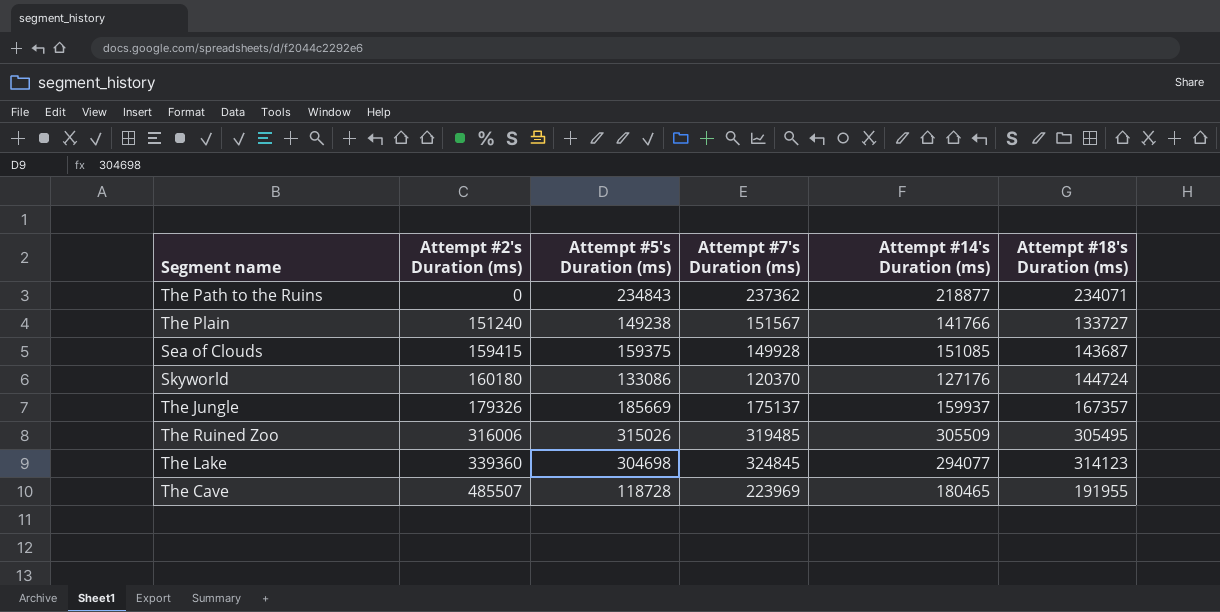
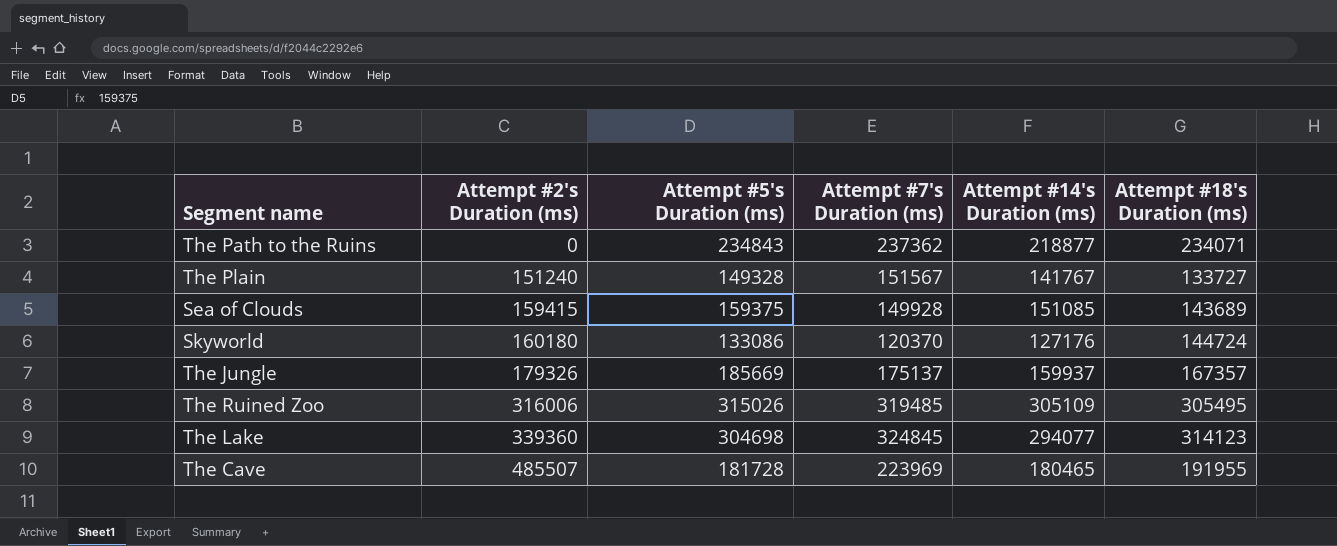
The Plain | Attempt #5's Duration (ms): 149238 -> 149328
The Plain | Attempt #14's Duration (ms): 141766 -> 141767
Sea of Clouds | Attempt #18's Duration (ms): 143687 -> 143689
The Ruined Zoo | Attempt #14's Duration (ms): 305509 -> 305109
The Cave | Attempt #5's Duration (ms): 118728 -> 181728

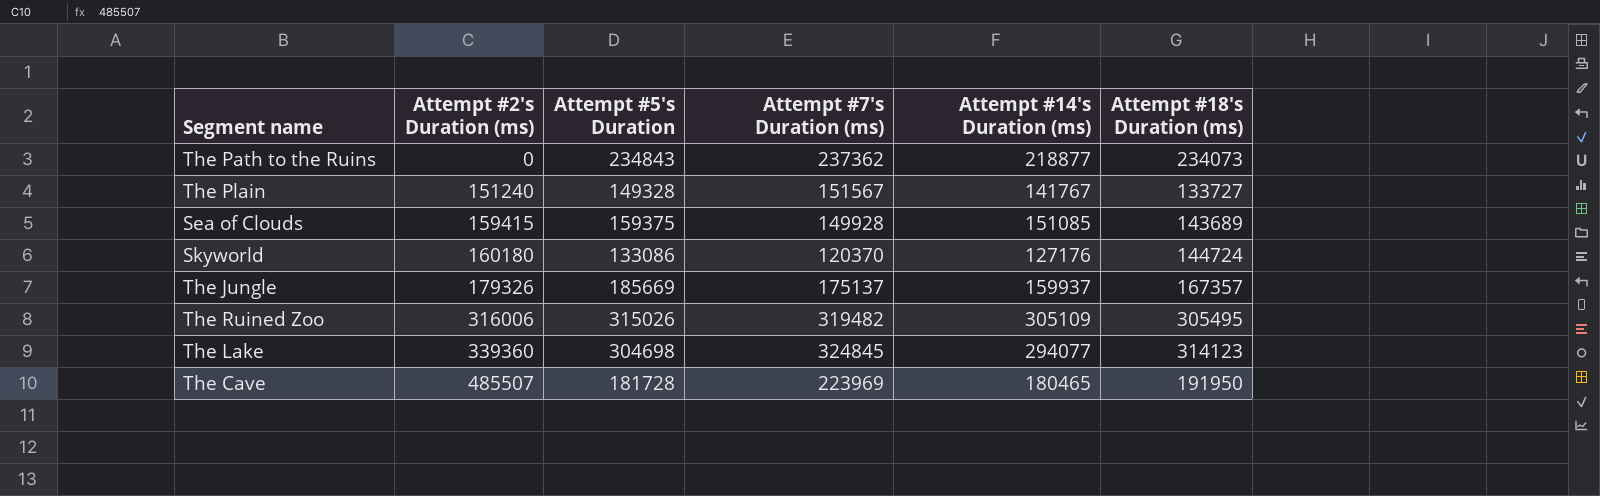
column name: Attempt #5's Duration (ms) -> Attempt #5's Duration
The Path to the Ruins | Attempt #18's Duration (ms): 234071 -> 234073
The Ruined Zoo | Attempt #7's Duration (ms): 319485 -> 319482
The Cave | Attempt #18's Duration (ms): 191955 -> 191950

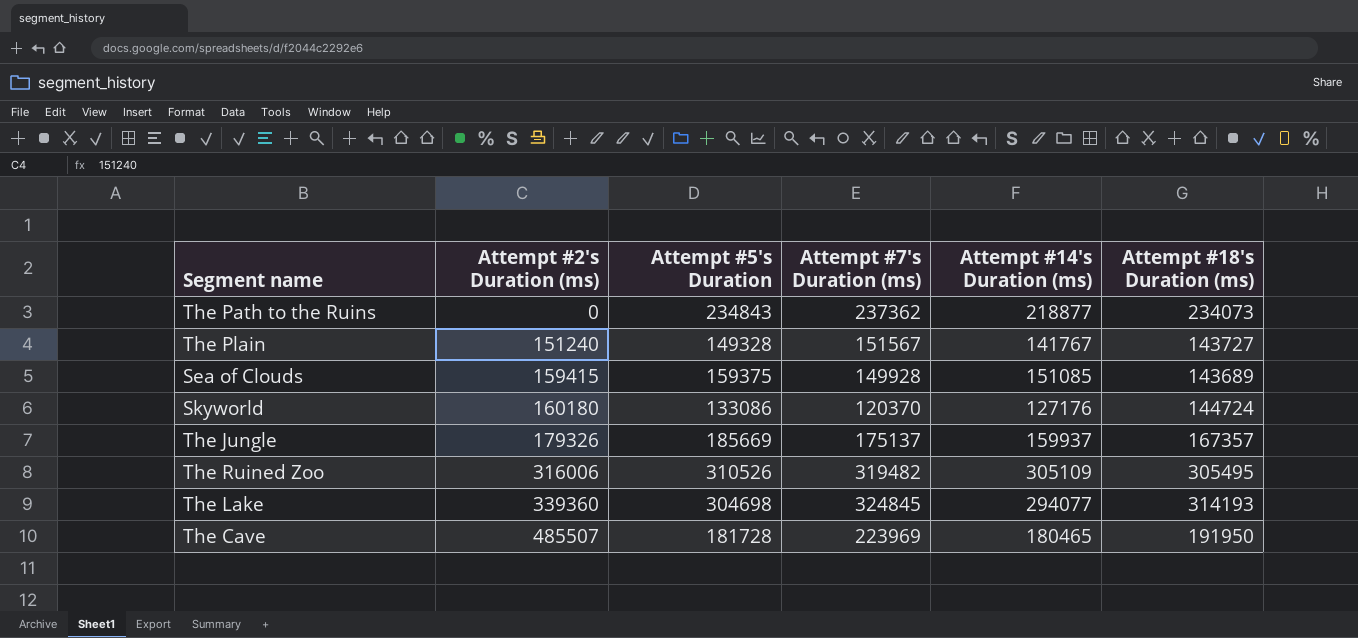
The Plain | Attempt #18's Duration (ms): 133727 -> 143727
The Ruined Zoo | Attempt #5's Duration: 315026 -> 310526
The Lake | Attempt #18's Duration (ms): 314123 -> 314193

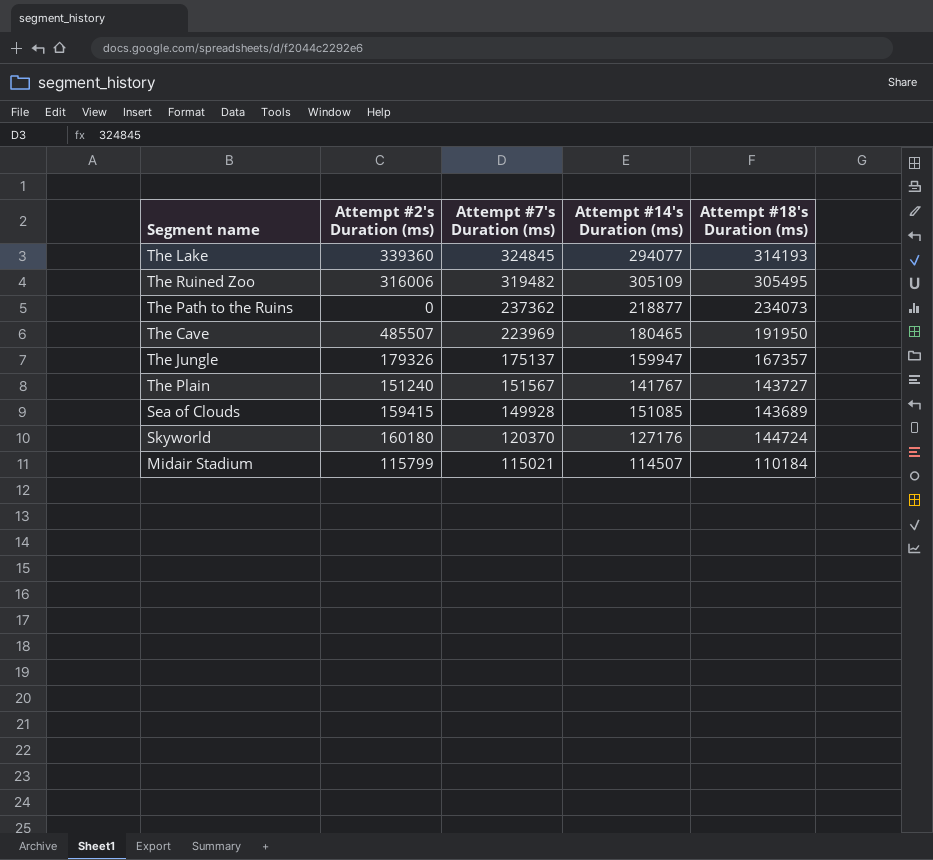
row order: Attempt #2's Duration (ms) ascending -> Attempt #7's Duration (ms) descending
column Attempt #5's Duration | position: 3 -> none
The Jungle | Attempt #14's Duration (ms): 159937 -> 159947
row Midair Stadium: none -> 115799 | 115021 | 114507 | 110184

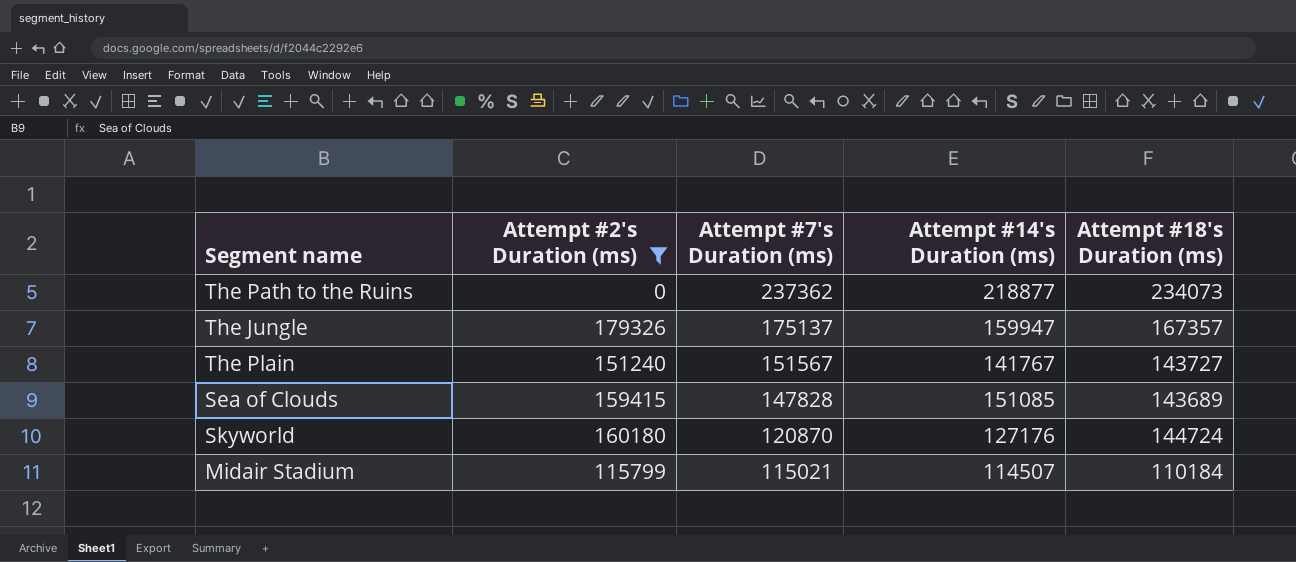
filter: none -> Attempt #2's Duration (ms) <= 179326
Sea of Clouds | Attempt #7's Duration (ms): 149928 -> 147828
Skyworld | Attempt #7's Duration (ms): 120370 -> 120870

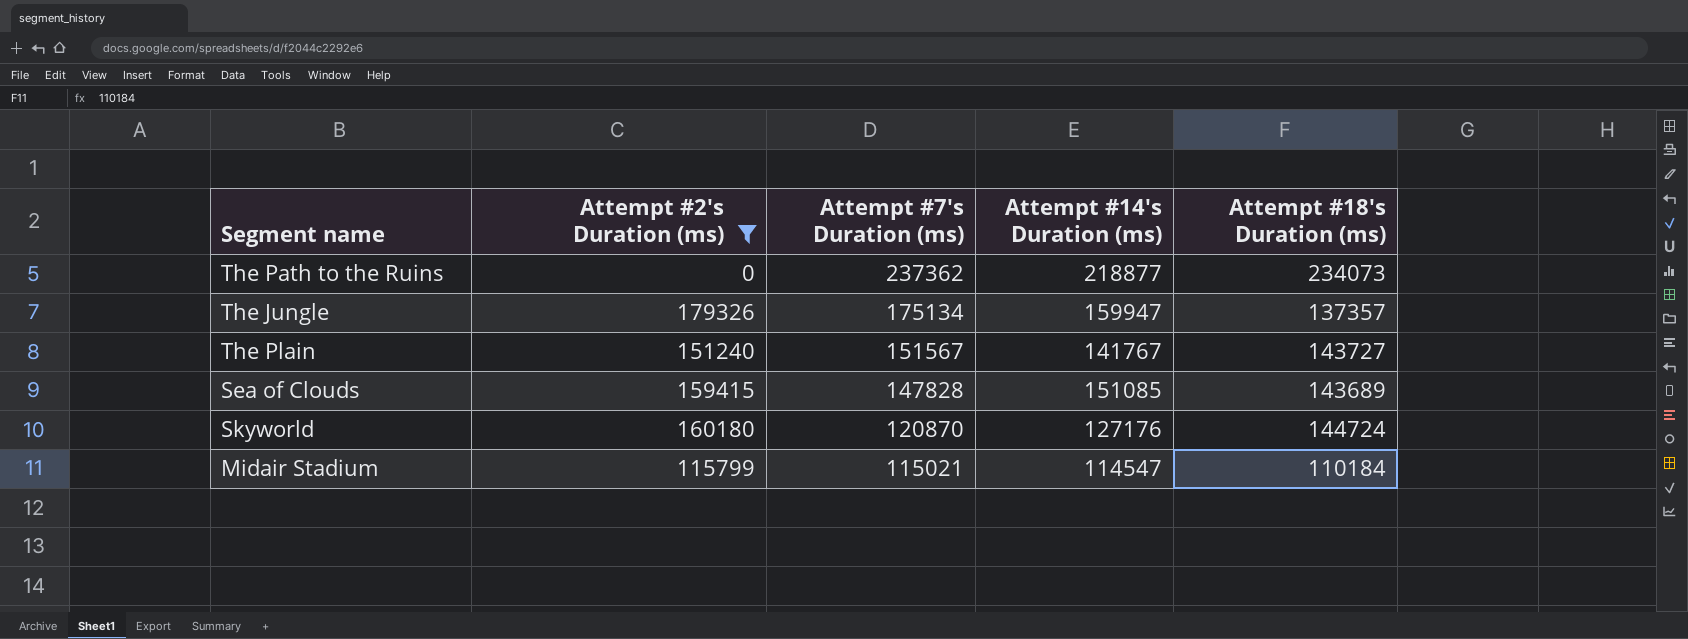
The Jungle | Attempt #7's Duration (ms): 175137 -> 175134
The Jungle | Attempt #18's Duration (ms): 167357 -> 137357
Midair Stadium | Attempt #14's Duration (ms): 114507 -> 114547

